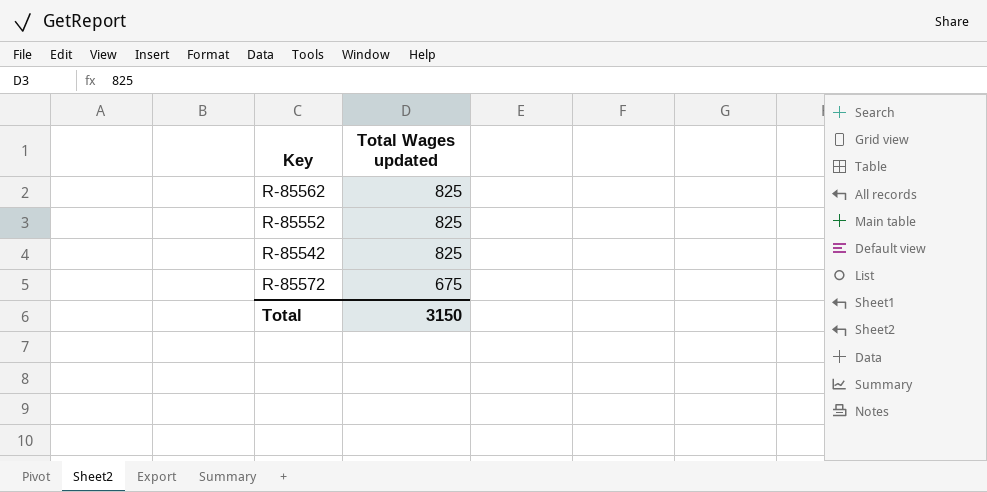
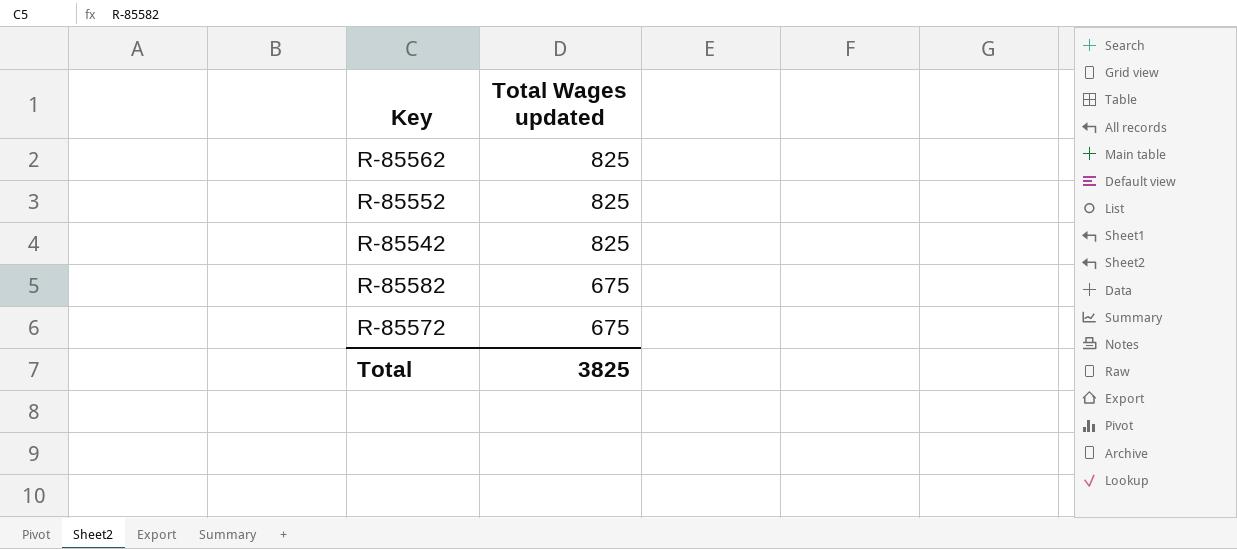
row R-85582: none -> 675
Total | Total Wages updated: 3150 -> 3825

